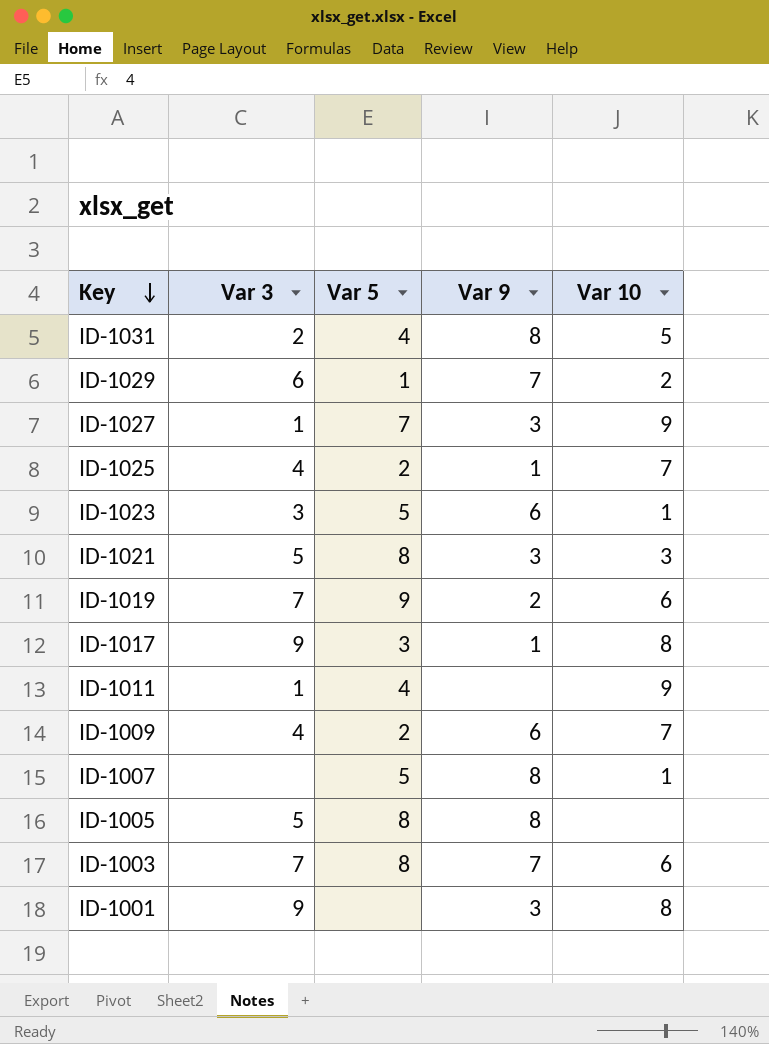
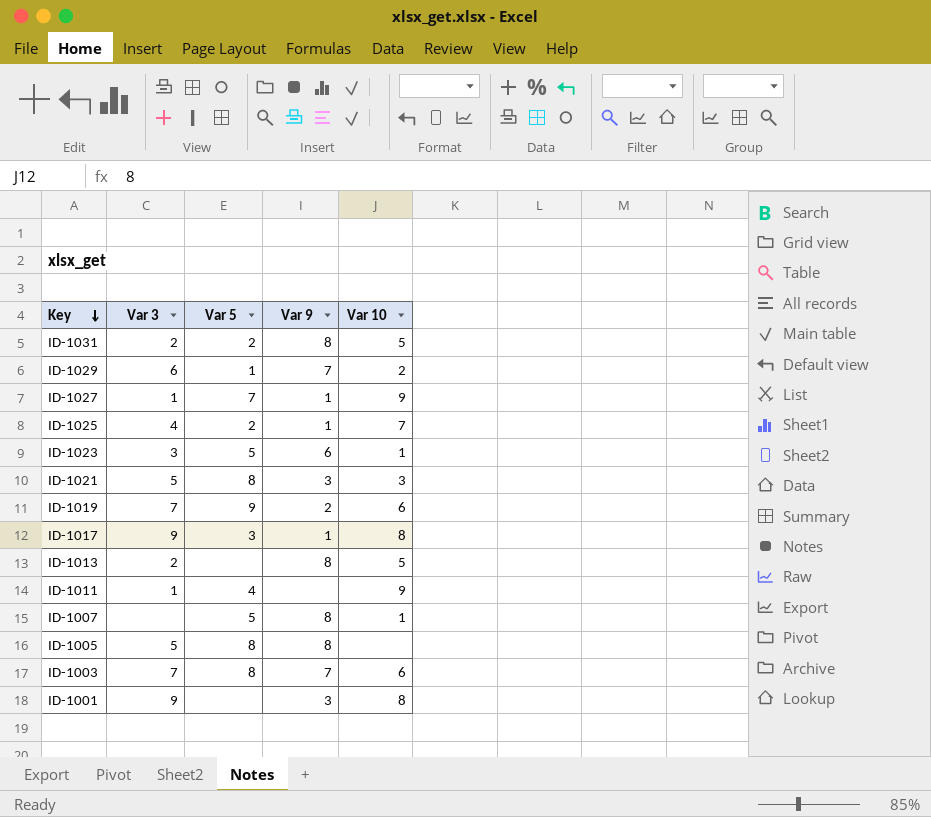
row ID-1009: 4 | 2 | 6 | 7 -> none
ID-1031 | Var 5: 4 -> 2
ID-1027 | Var 9: 3 -> 1
row ID-1013: none -> 2 | none | 8 | 5

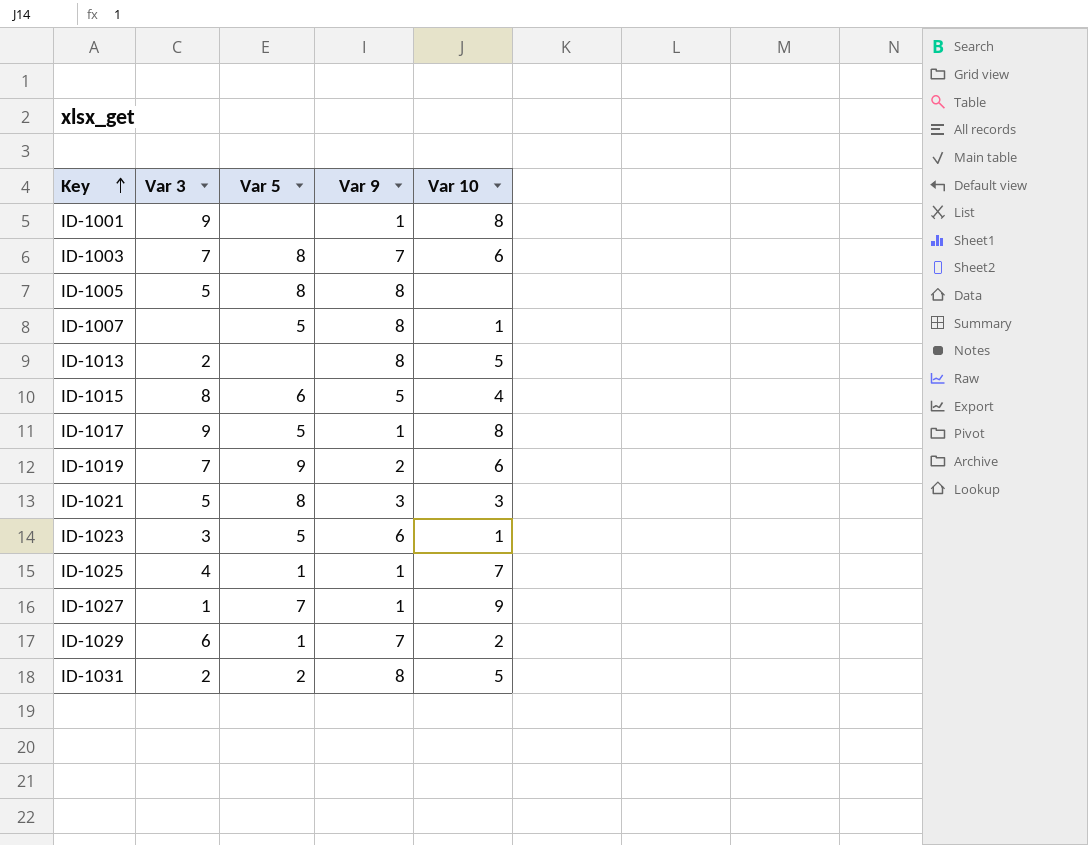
row order: Key descending -> Key ascending
row ID-1011: 1 | 4 | none | 9 -> none
ID-1001 | Var 9: 3 -> 1
row ID-1015: none -> 8 | 6 | 5 | 4
ID-1017 | Var 5: 3 -> 5
ID-1025 | Var 5: 2 -> 1

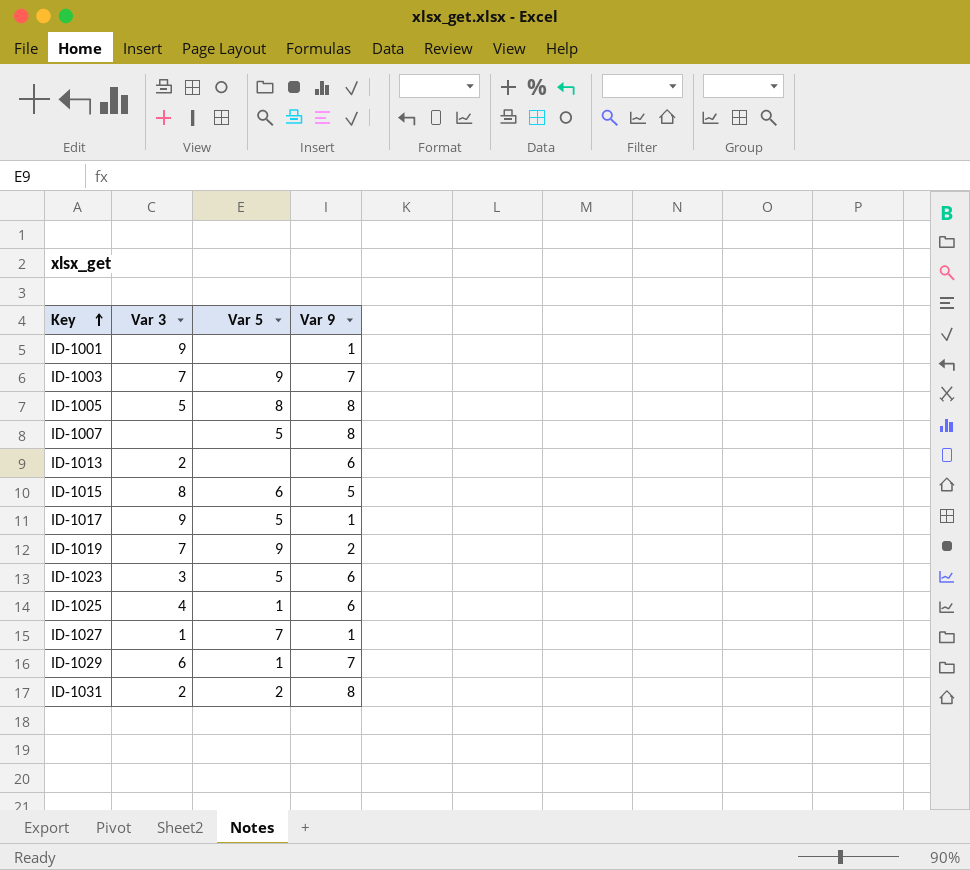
column Var 10 | position: 5 -> none
row ID-1021: 5 | 8 | 3 | 3 -> none
ID-1003 | Var 5: 8 -> 9
ID-1013 | Var 9: 8 -> 6
ID-1025 | Var 9: 1 -> 6

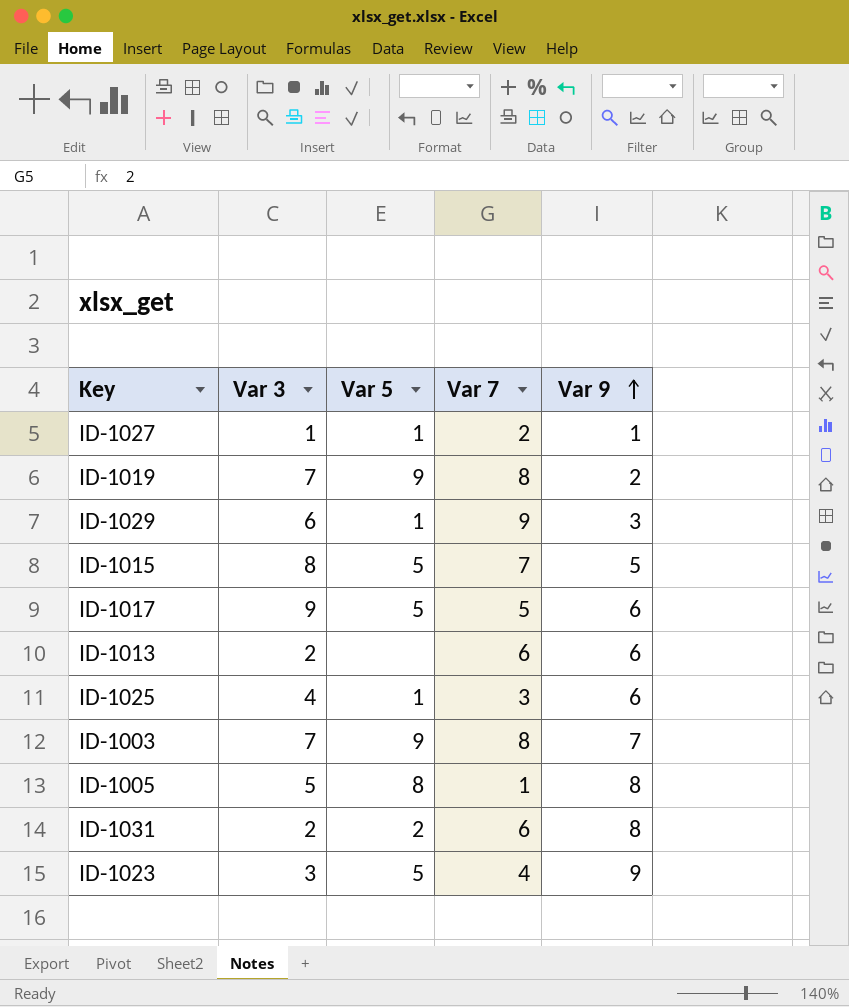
row order: Key ascending -> Var 9 ascending
column Var 7 | position: none -> 4
row ID-1001: 9 | none | 1 -> none
row ID-1007: none | 5 | 8 -> none
ID-1027 | Var 5: 7 -> 1
ID-1029 | Var 9: 7 -> 3
ID-1015 | Var 5: 6 -> 5
ID-1017 | Var 9: 1 -> 6
ID-1023 | Var 9: 6 -> 9

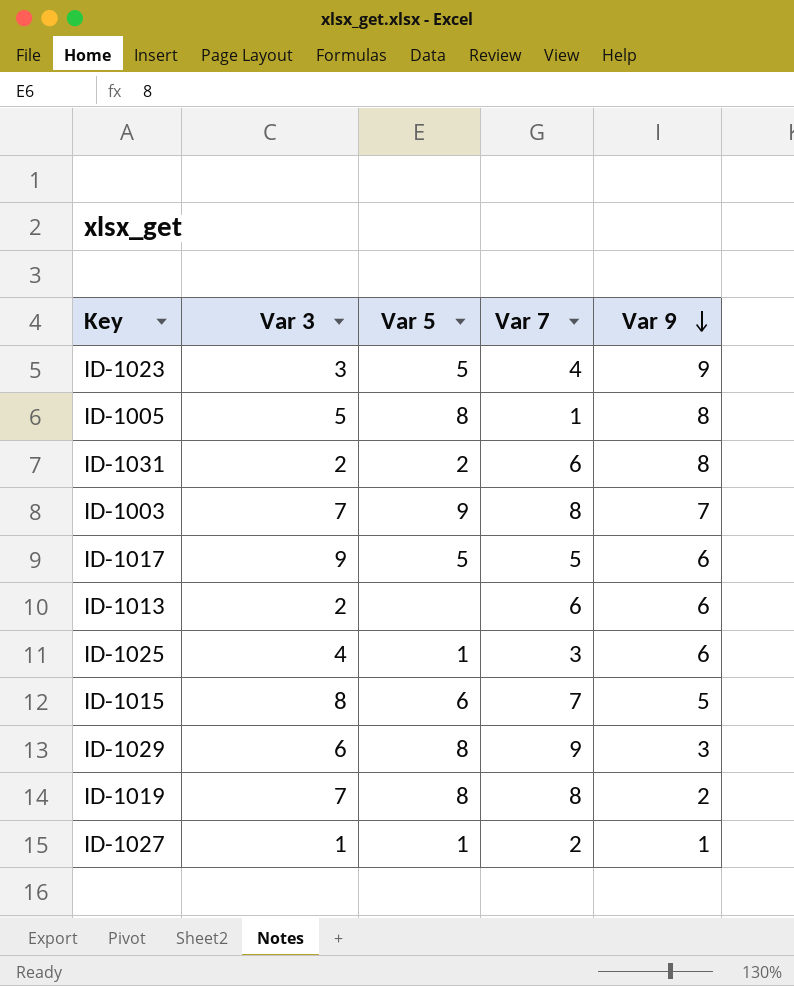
row order: Var 9 ascending -> Var 9 descending
ID-1015 | Var 5: 5 -> 6
ID-1029 | Var 5: 1 -> 8
ID-1019 | Var 5: 9 -> 8

